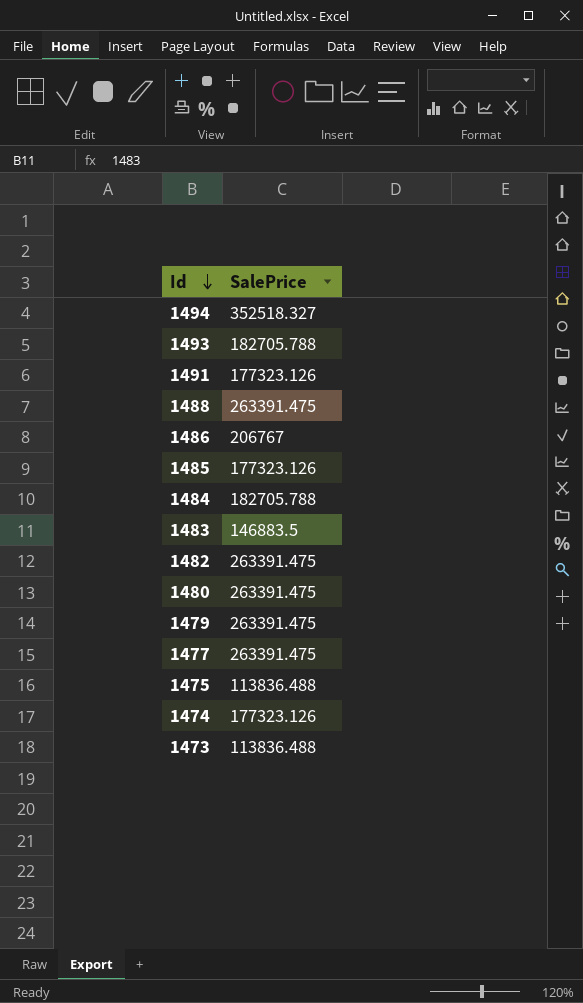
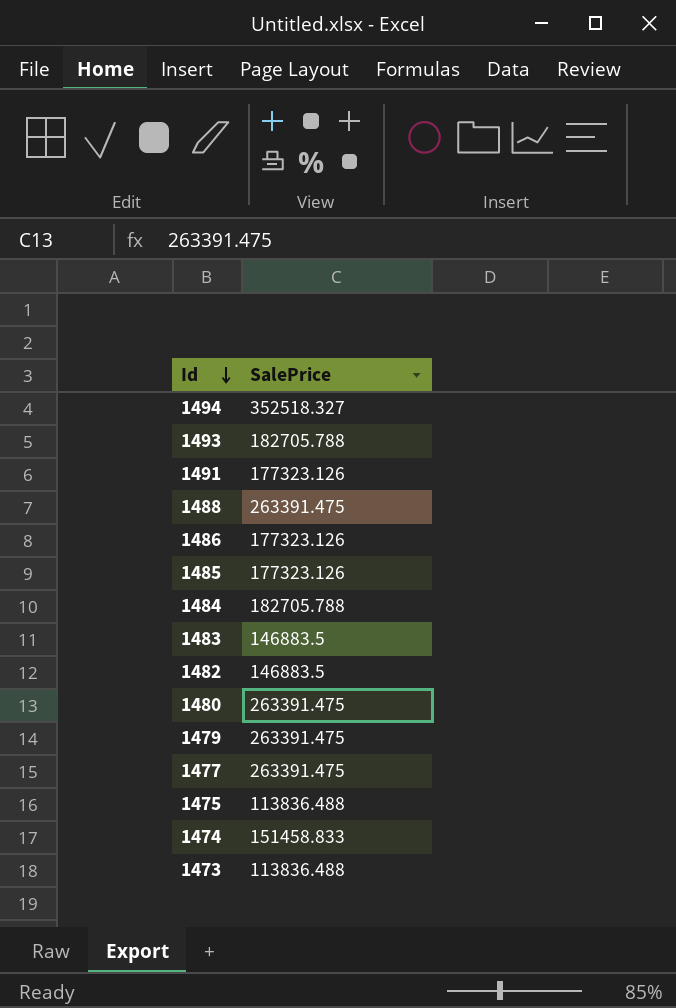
1486 | SalePrice: 206767 -> 177323.126
1482 | SalePrice: 263391.475 -> 146883.5
1474 | SalePrice: 177323.126 -> 151458.833

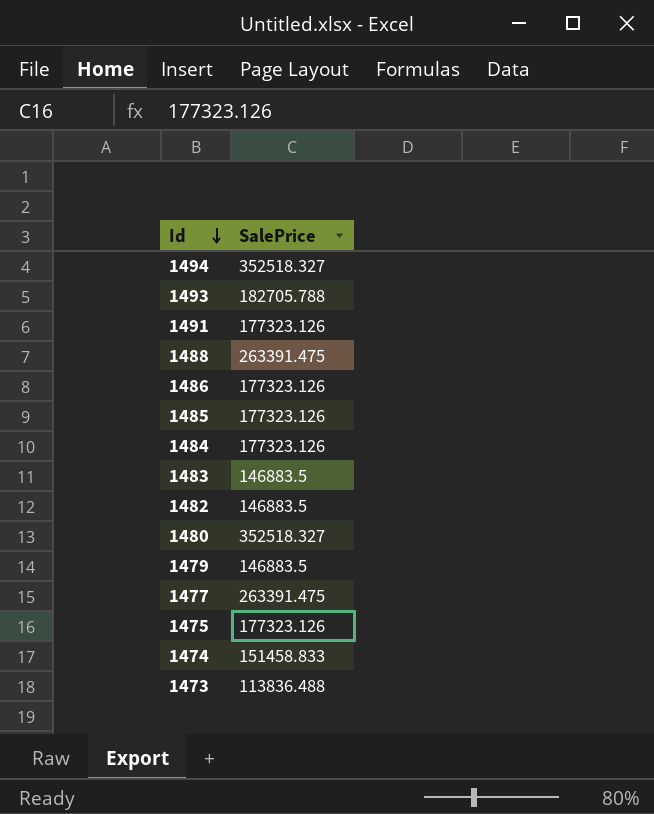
1484 | SalePrice: 182705.788 -> 177323.126
1480 | SalePrice: 263391.475 -> 352518.327
1479 | SalePrice: 263391.475 -> 146883.5
1475 | SalePrice: 113836.488 -> 177323.126

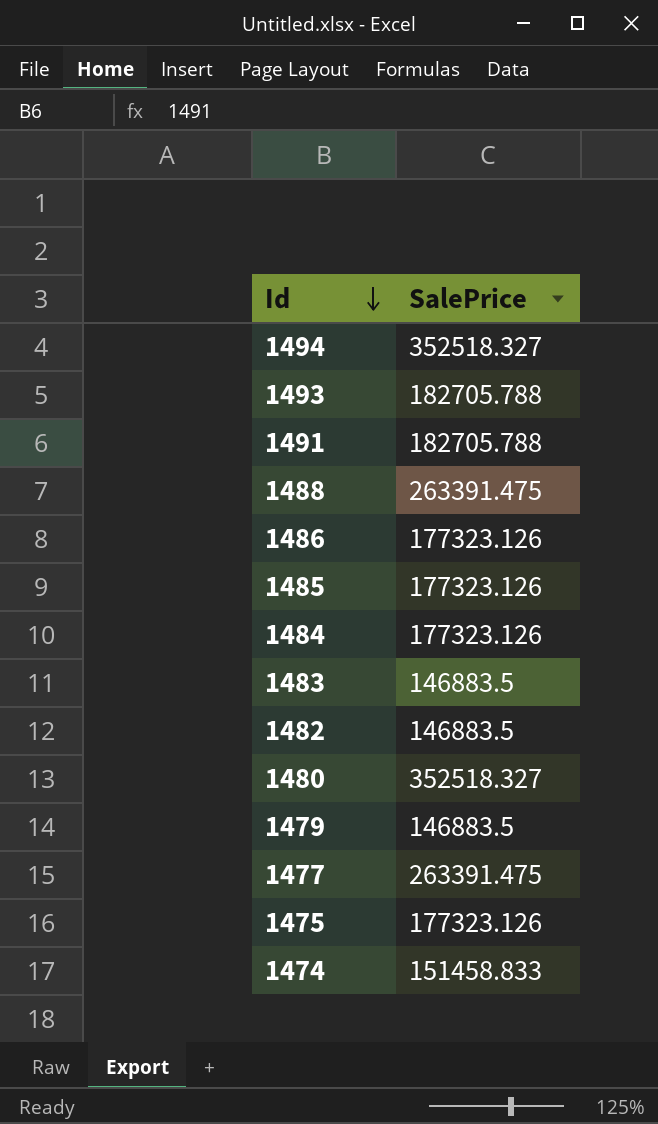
row 1473: 113836.488 -> none
1491 | SalePrice: 177323.126 -> 182705.788

